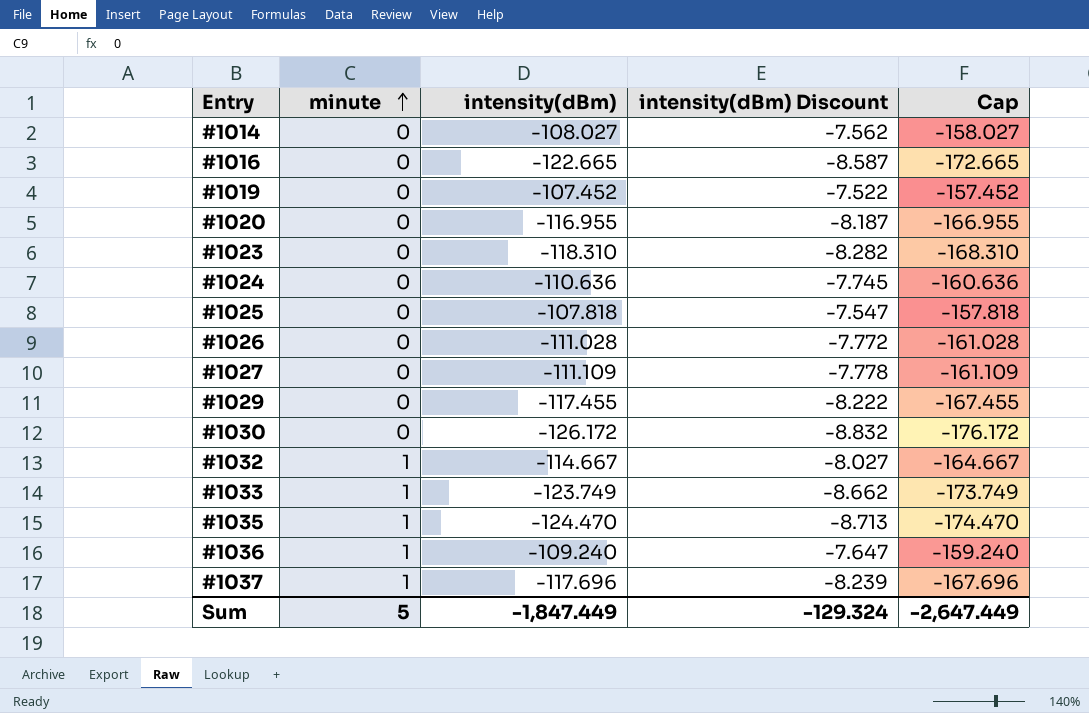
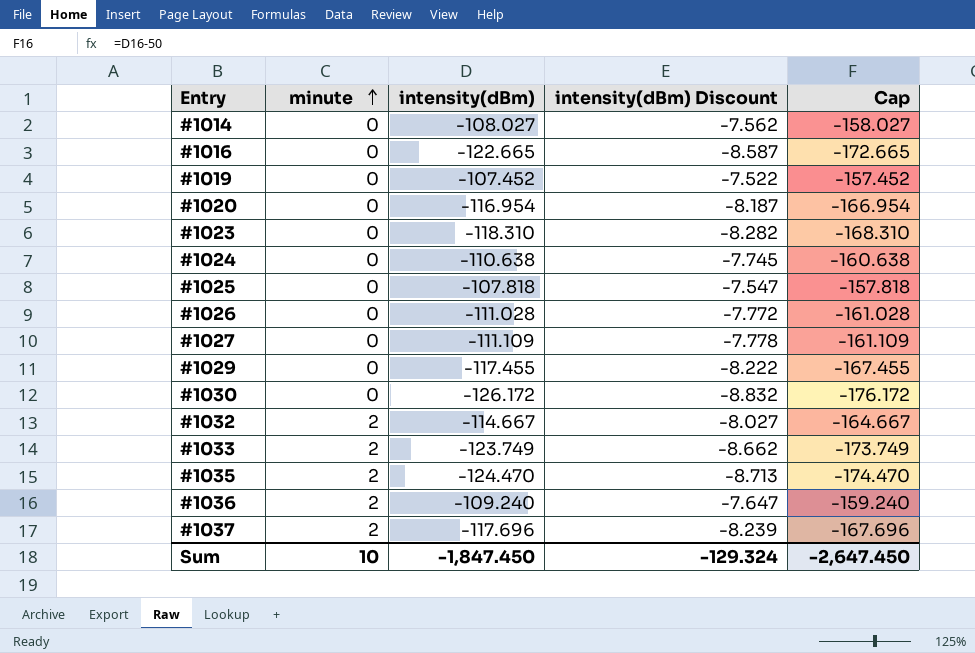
#1020 | intensity(dBm): -116.955 -> -116.954
#1020 | Cap: -166.955 -> -166.954
#1024 | intensity(dBm): -110.636 -> -110.638
#1024 | Cap: -160.636 -> -160.638
#1032 | minute: 1 -> 2
#1033 | minute: 1 -> 2
#1035 | minute: 1 -> 2
#1036 | minute: 1 -> 2
#1037 | minute: 1 -> 2
Sum | minute: 5 -> 10
Sum | intensity(dBm): -1,847.449 -> -1,847.450
Sum | Cap: -2,647.449 -> -2,647.450

